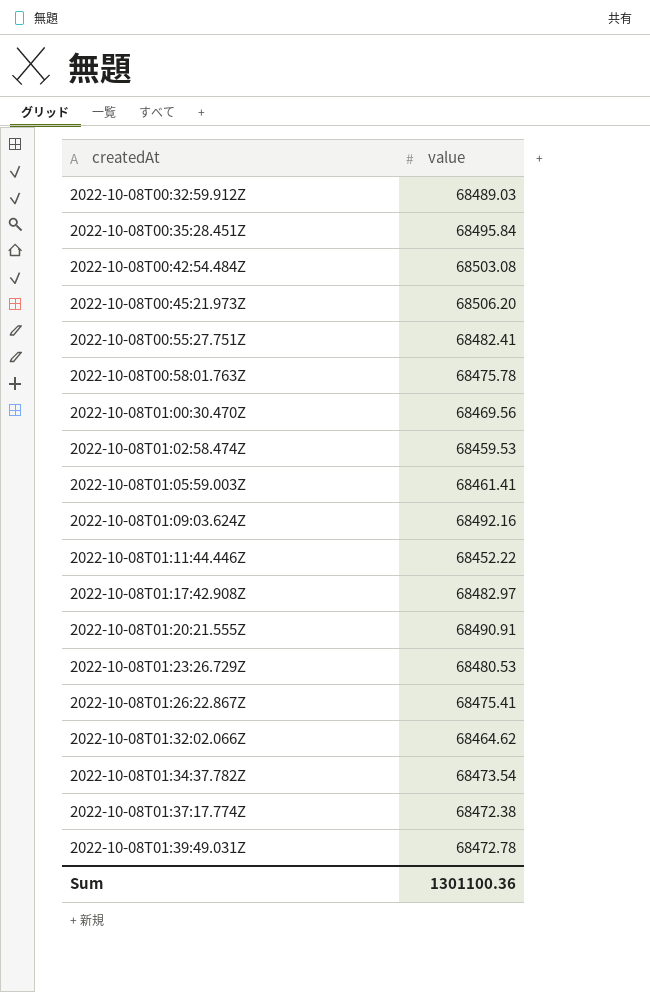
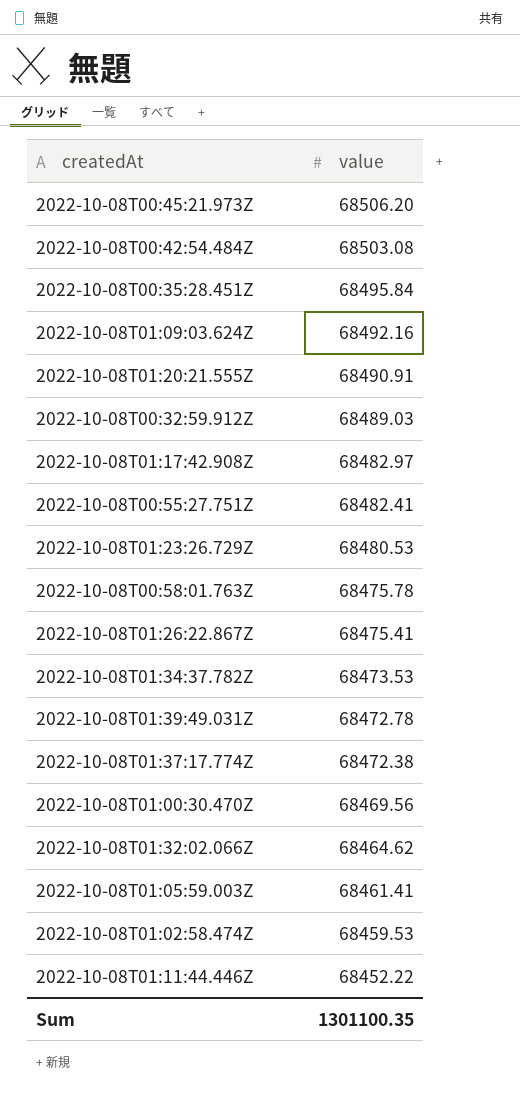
row order: createdAt ascending -> value descending
2022-10-08T01:34:37.782Z | value: 68473.54 -> 68473.53
Sum | value: 1301100.36 -> 1301100.35

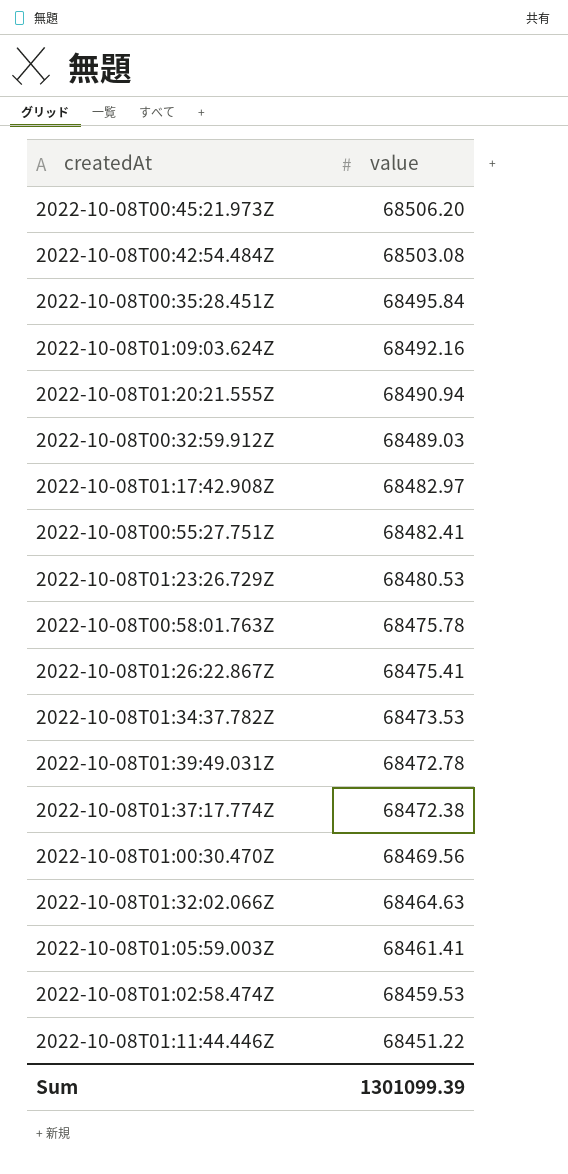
2022-10-08T01:20:21.555Z | value: 68490.91 -> 68490.94
2022-10-08T01:32:02.066Z | value: 68464.62 -> 68464.63
2022-10-08T01:11:44.446Z | value: 68452.22 -> 68451.22
Sum | value: 1301100.35 -> 1301099.39

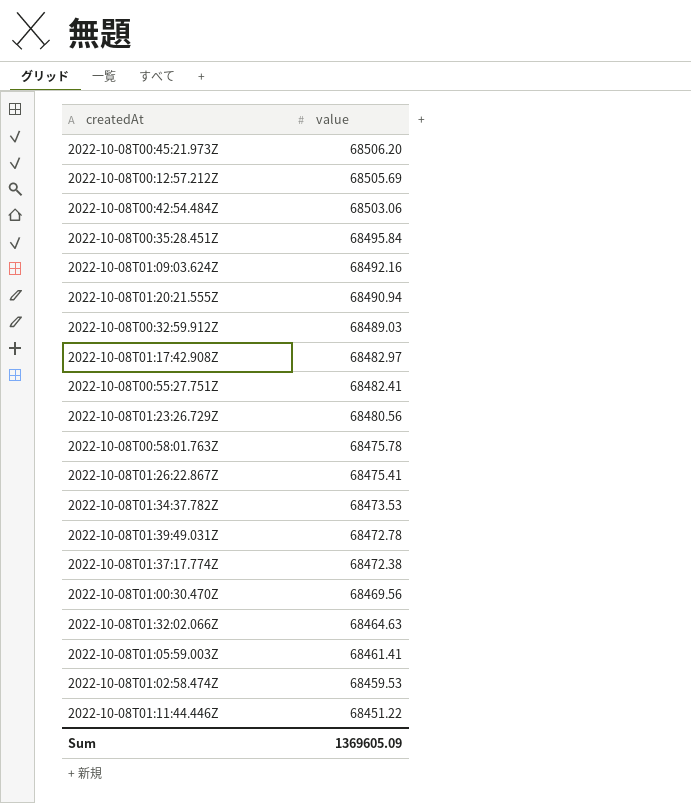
row 2022-10-08T00:12:57.212Z: none -> 68505.69
2022-10-08T00:42:54.484Z | value: 68503.08 -> 68503.06
2022-10-08T01:23:26.729Z | value: 68480.53 -> 68480.56
Sum | value: 1301099.39 -> 1369605.09

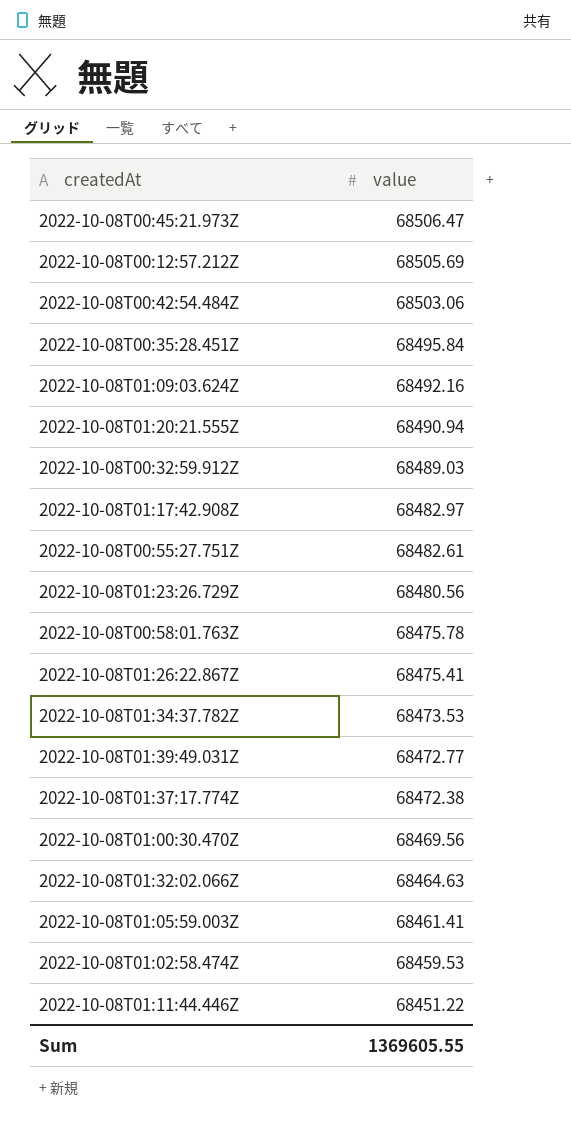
2022-10-08T00:45:21.973Z | value: 68506.20 -> 68506.47
2022-10-08T00:55:27.751Z | value: 68482.41 -> 68482.61
2022-10-08T01:39:49.031Z | value: 68472.78 -> 68472.77
Sum | value: 1369605.09 -> 1369605.55

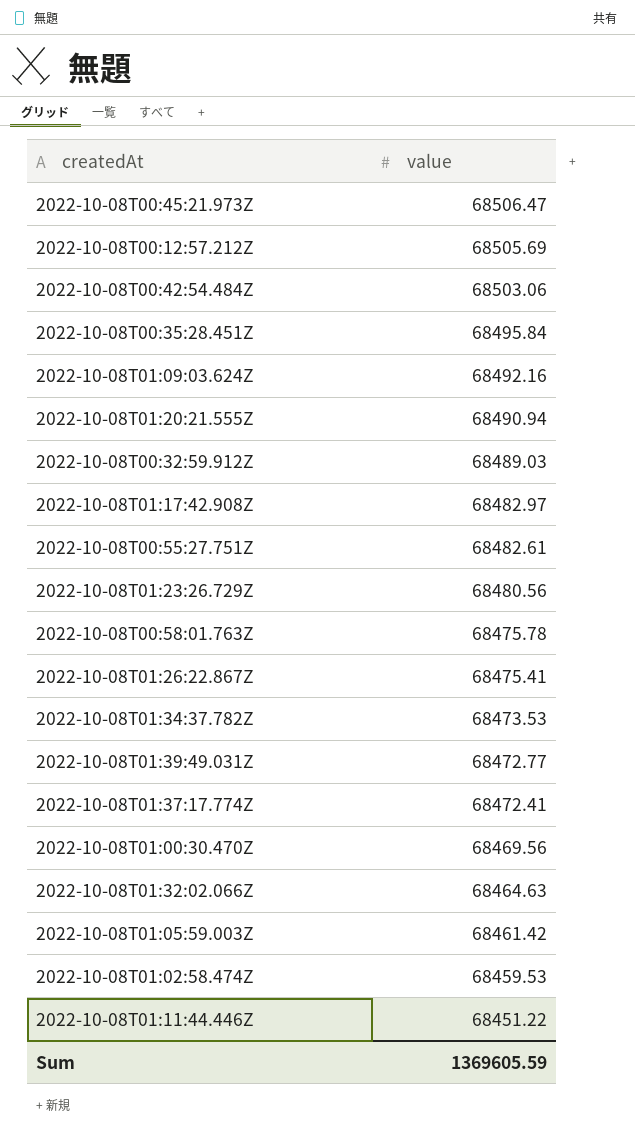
2022-10-08T01:37:17.774Z | value: 68472.38 -> 68472.41
2022-10-08T01:05:59.003Z | value: 68461.41 -> 68461.42
Sum | value: 1369605.55 -> 1369605.59

